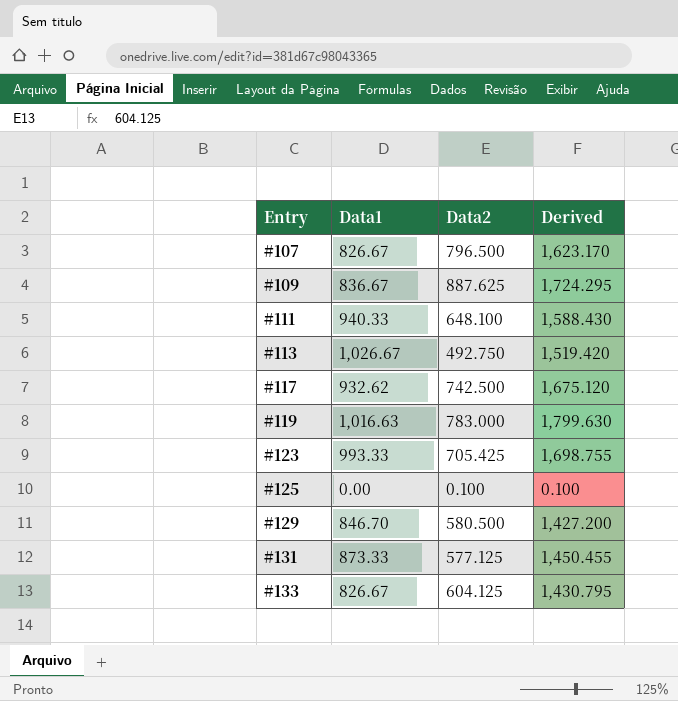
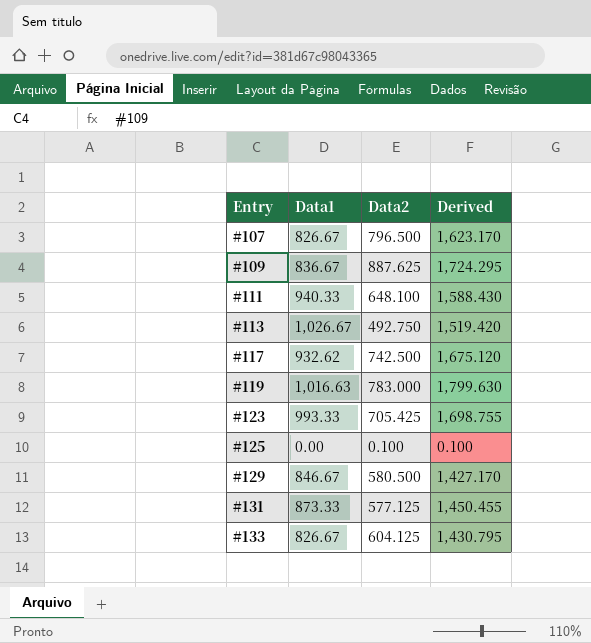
#129 | Data1: 846.70 -> 846.67
#129 | Derived: 1,427.200 -> 1,427.170

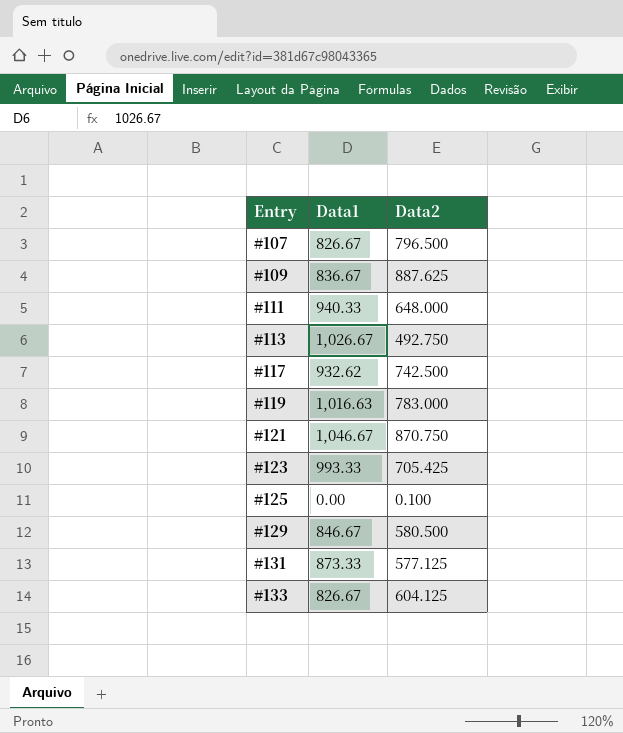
column Derived | formula: [Data1] + [Data2] -> none
#111 | Data2: 648.100 -> 648.000
row #121: none -> 1,046.67 | 870.750

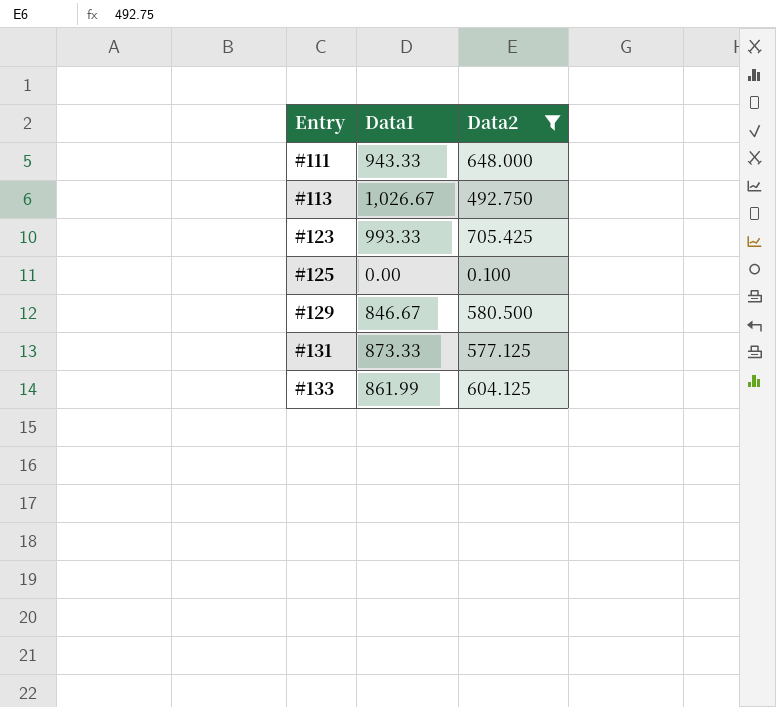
filter: none -> Data2 <= 705.425
#111 | Data1: 940.33 -> 943.33
#133 | Data1: 826.67 -> 861.99

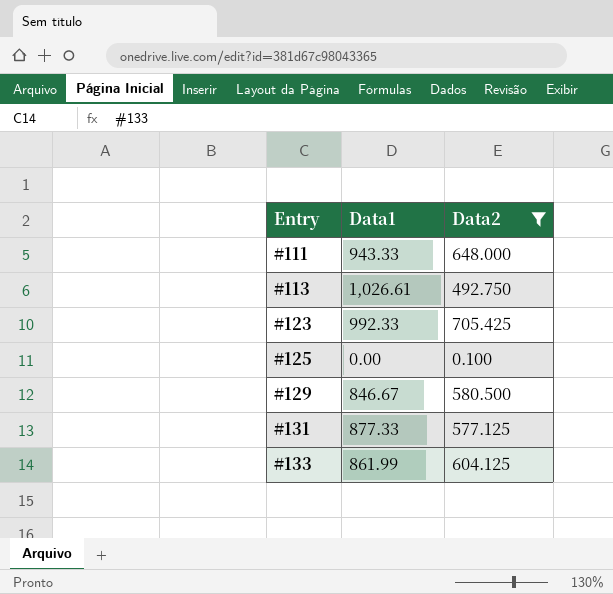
#113 | Data1: 1,026.67 -> 1,026.61
#123 | Data1: 993.33 -> 992.33
#131 | Data1: 873.33 -> 877.33

